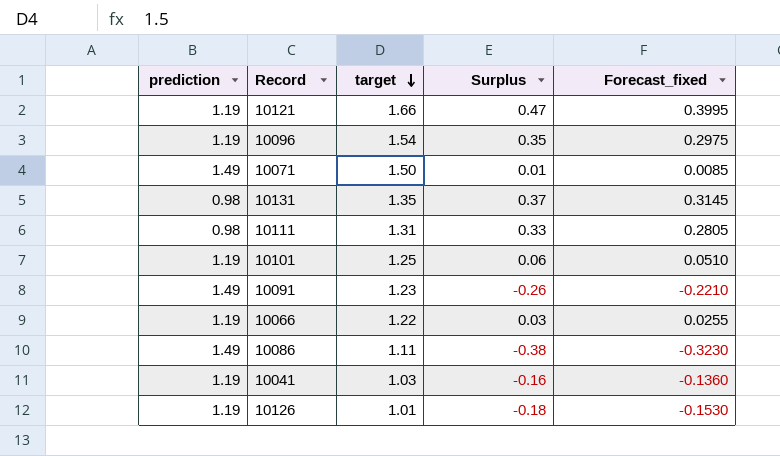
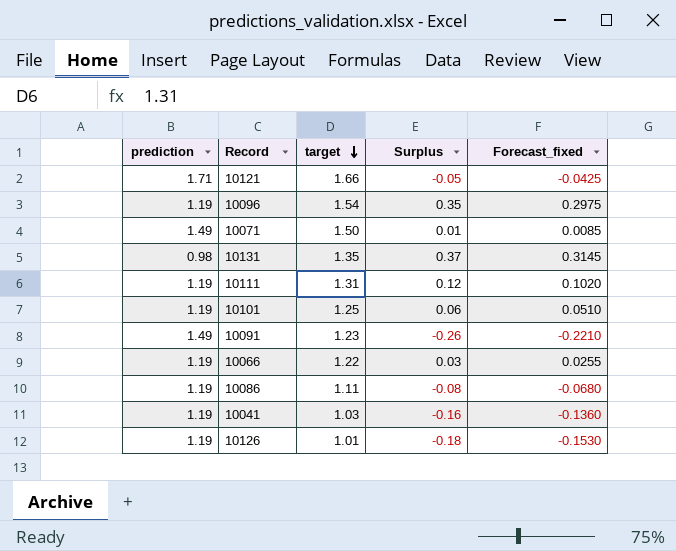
10121 | prediction: 1.19 -> 1.71
10121 | Surplus: 0.47 -> -0.05
10121 | Forecast_fixed: 0.3995 -> -0.0425
10111 | prediction: 0.98 -> 1.19
10111 | Surplus: 0.33 -> 0.12
10111 | Forecast_fixed: 0.2805 -> 0.1020
10086 | prediction: 1.49 -> 1.19
10086 | Surplus: -0.38 -> -0.08
10086 | Forecast_fixed: -0.3230 -> -0.0680

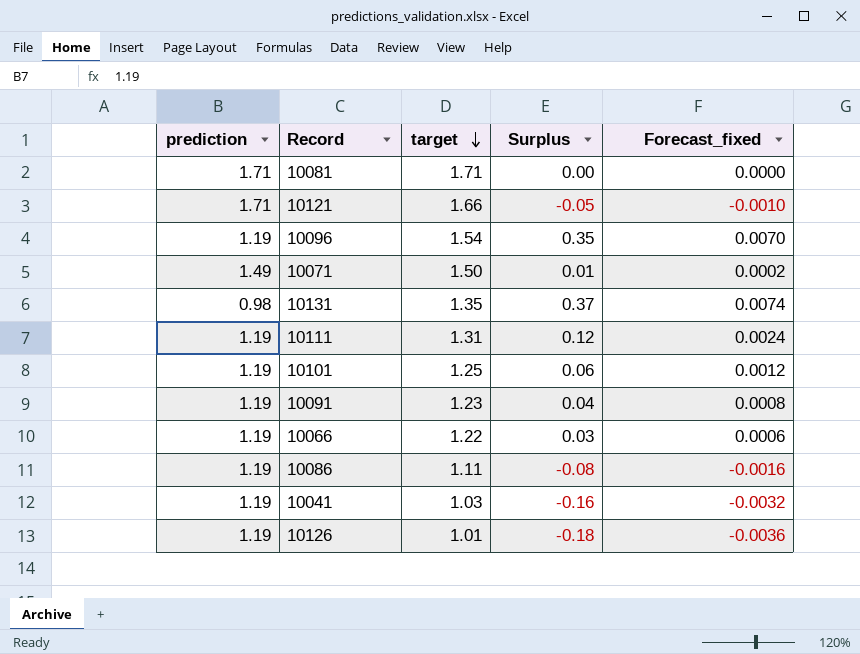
column Forecast_fixed | formula: [Surplus] * 0.85 -> [Surplus] * 0.02
row 10081: none -> 1.71 | 1.71 | 0.00 | 0.0000
10091 | prediction: 1.49 -> 1.19
10091 | Surplus: -0.26 -> 0.04

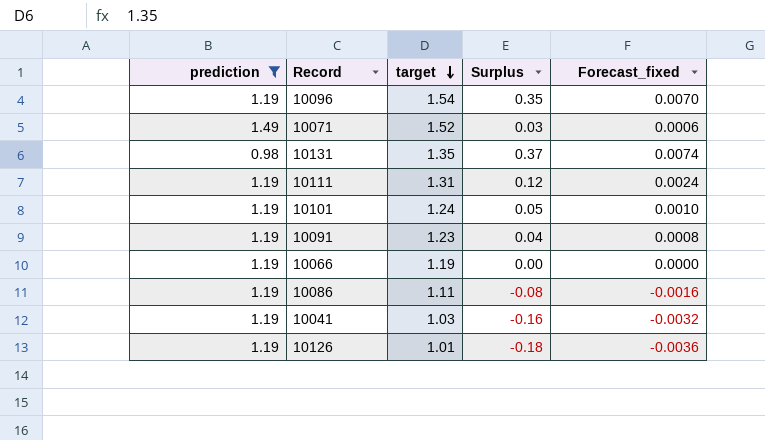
filter: none -> prediction != 1.71
10071 | target: 1.50 -> 1.52
10071 | Surplus: 0.01 -> 0.03
10071 | Forecast_fixed: 0.0002 -> 0.0006
10101 | target: 1.25 -> 1.24
10101 | Surplus: 0.06 -> 0.05
10101 | Forecast_fixed: 0.0012 -> 0.0010
10066 | target: 1.22 -> 1.19
10066 | Surplus: 0.03 -> 0.00
10066 | Forecast_fixed: 0.0006 -> 0.0000

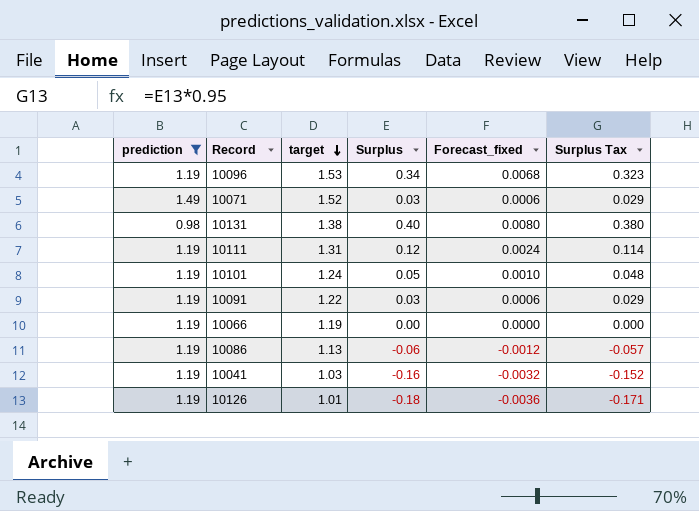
column Surplus Tax | formula: none -> [Surplus] * 0.95
10096 | target: 1.54 -> 1.53
10096 | Surplus: 0.35 -> 0.34
10096 | Forecast_fixed: 0.0070 -> 0.0068
10131 | target: 1.35 -> 1.38
10131 | Surplus: 0.37 -> 0.40
10131 | Forecast_fixed: 0.0074 -> 0.0080
10091 | target: 1.23 -> 1.22
10091 | Surplus: 0.04 -> 0.03
10091 | Forecast_fixed: 0.0008 -> 0.0006
10086 | target: 1.11 -> 1.13
10086 | Surplus: -0.08 -> -0.06
10086 | Forecast_fixed: -0.0016 -> -0.0012

